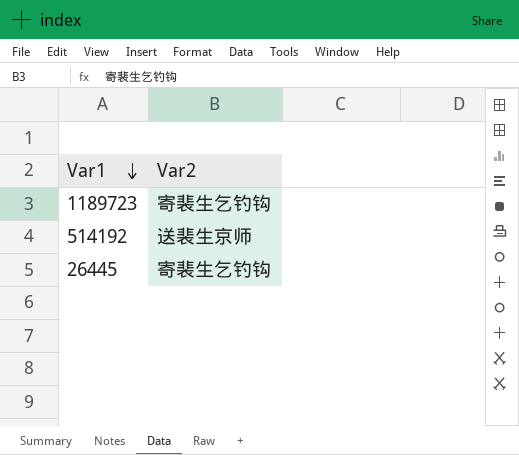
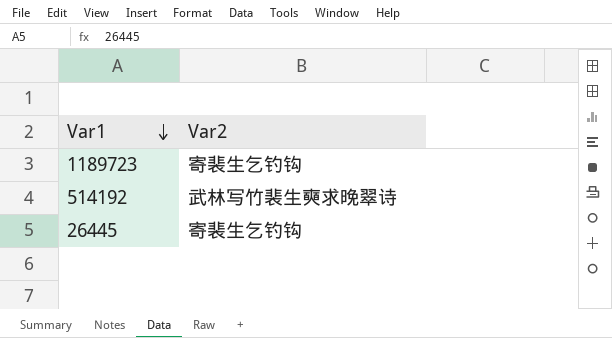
514192 | Var2: 送裴生京师 -> 武林写竹裴生奭求晚翠诗

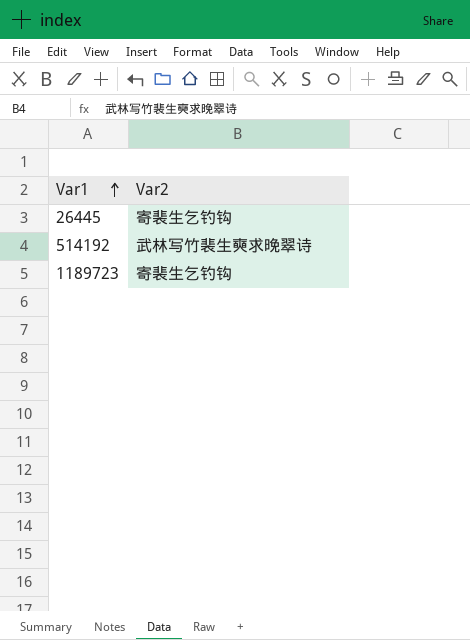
row order: Var1 descending -> Var1 ascending

